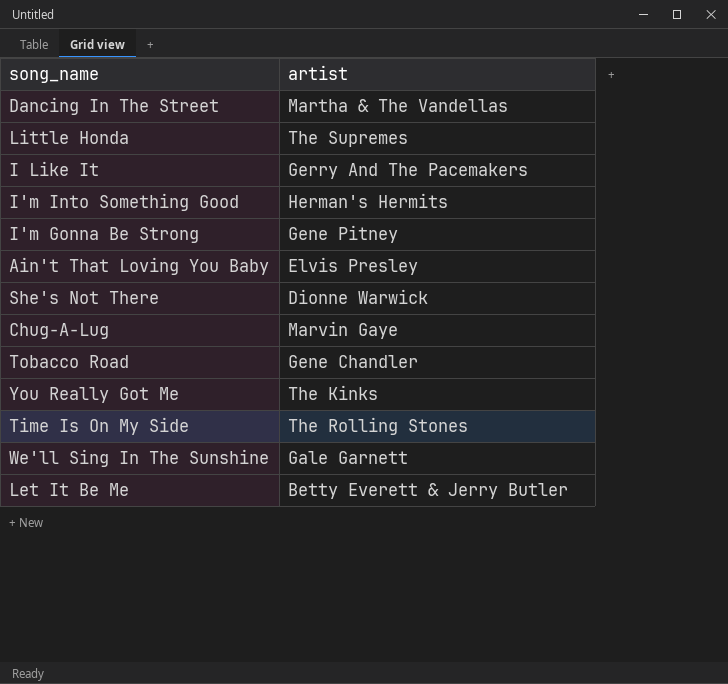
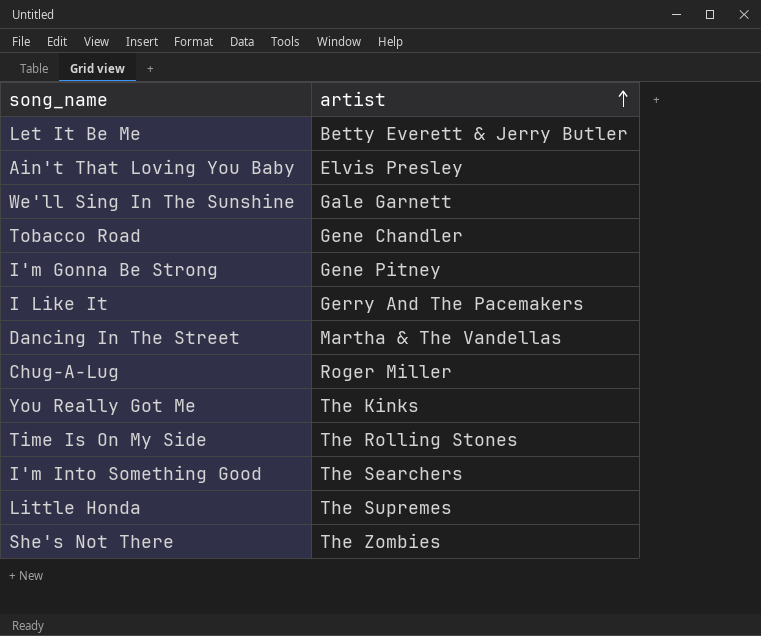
row order: none -> artist ascending
Chug-A-Lug | artist: Marvin Gaye -> Roger Miller
I'm Into Something Good | artist: Herman's Hermits -> The Searchers
She's Not There | artist: Dionne Warwick -> The Zombies

